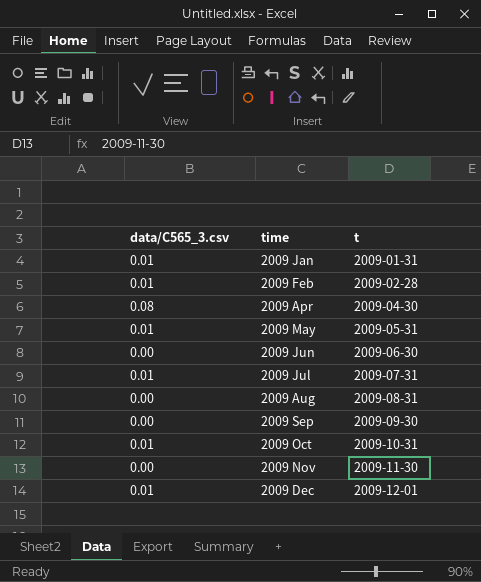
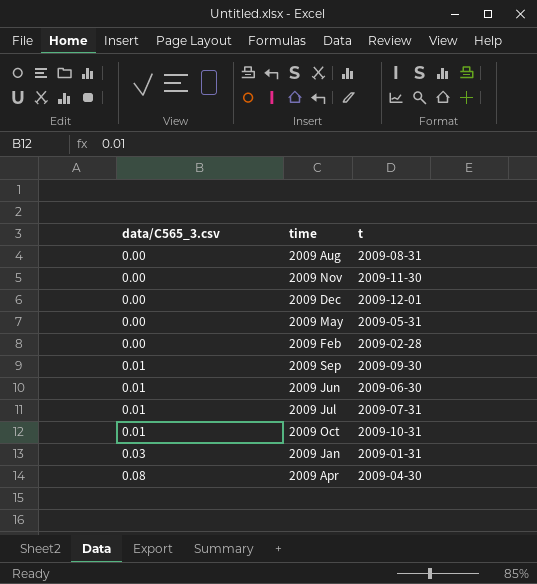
row order: time ascending -> data/C565_3.csv ascending
2009 Dec | data/C565_3.csv: 0.01 -> 0.00
2009 May | data/C565_3.csv: 0.01 -> 0.00
2009 Feb | data/C565_3.csv: 0.01 -> 0.00
2009 Sep | data/C565_3.csv: 0.00 -> 0.01
2009 Jun | data/C565_3.csv: 0.00 -> 0.01
2009 Jan | data/C565_3.csv: 0.01 -> 0.03

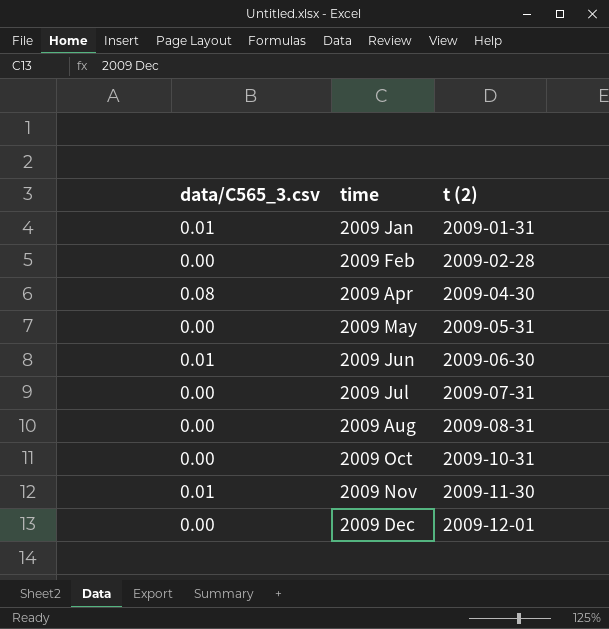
row order: data/C565_3.csv ascending -> time ascending
column name: t -> t (2)
row 2009 Sep: 0.01 | 2009-09-30 -> none
2009 Jan | data/C565_3.csv: 0.03 -> 0.01
2009 Jul | data/C565_3.csv: 0.01 -> 0.00
2009 Oct | data/C565_3.csv: 0.01 -> 0.00
2009 Nov | data/C565_3.csv: 0.00 -> 0.01

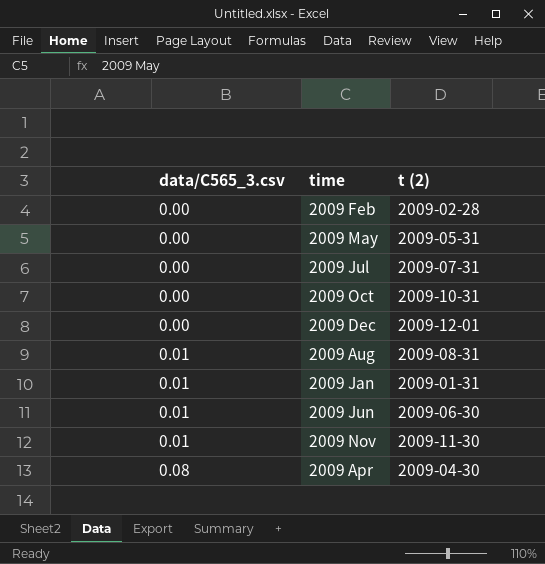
row order: time ascending -> data/C565_3.csv ascending
2009 Aug | data/C565_3.csv: 0.00 -> 0.01

